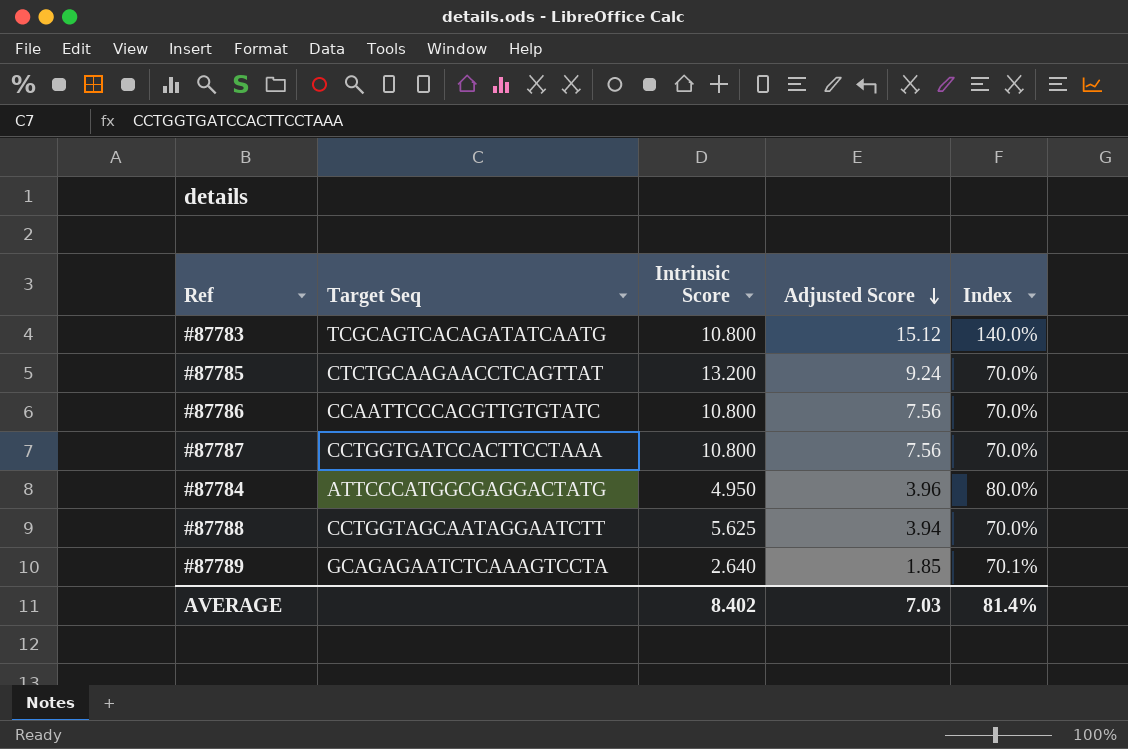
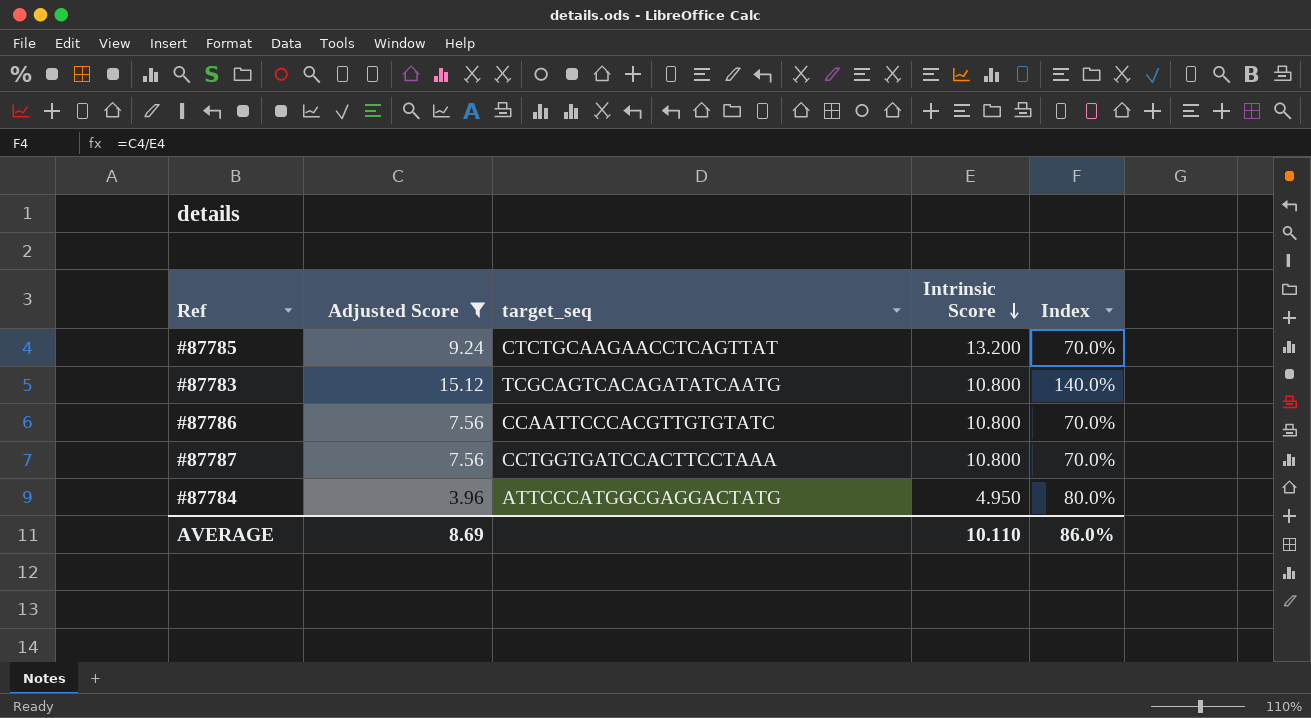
filter: none -> Adjusted Score >= 3.96
row order: Adjusted Score descending -> Intrinsic Score descending
column Adjusted Score | position: 4 -> 2
column name: Target Seq -> target_seq
AVERAGE | Adjusted Score: 7.03 -> 8.69
AVERAGE | Intrinsic Score: 8.402 -> 10.110
AVERAGE | Index: 81.4% -> 86.0%

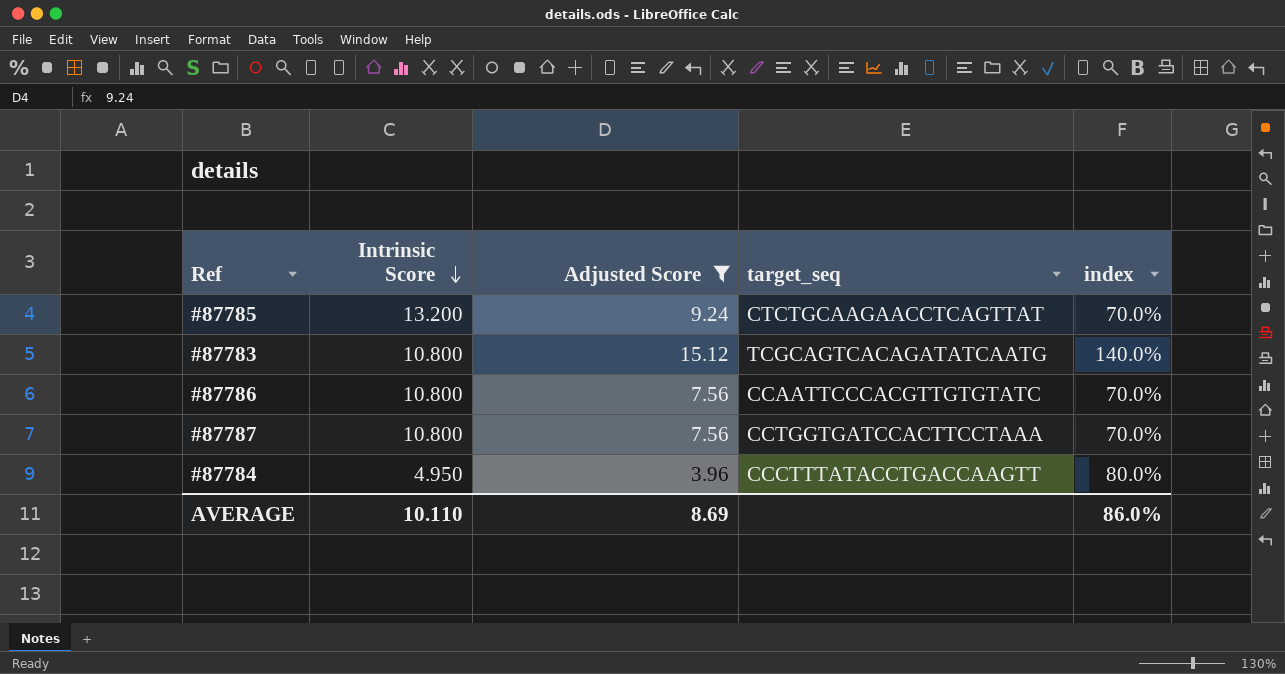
column Intrinsic Score | position: 4 -> 2
column name: Index -> index
#87784 | target_seq: ATTCCCATGGCGAGGACTATG -> CCCTTTATACCTGACCAAGTT

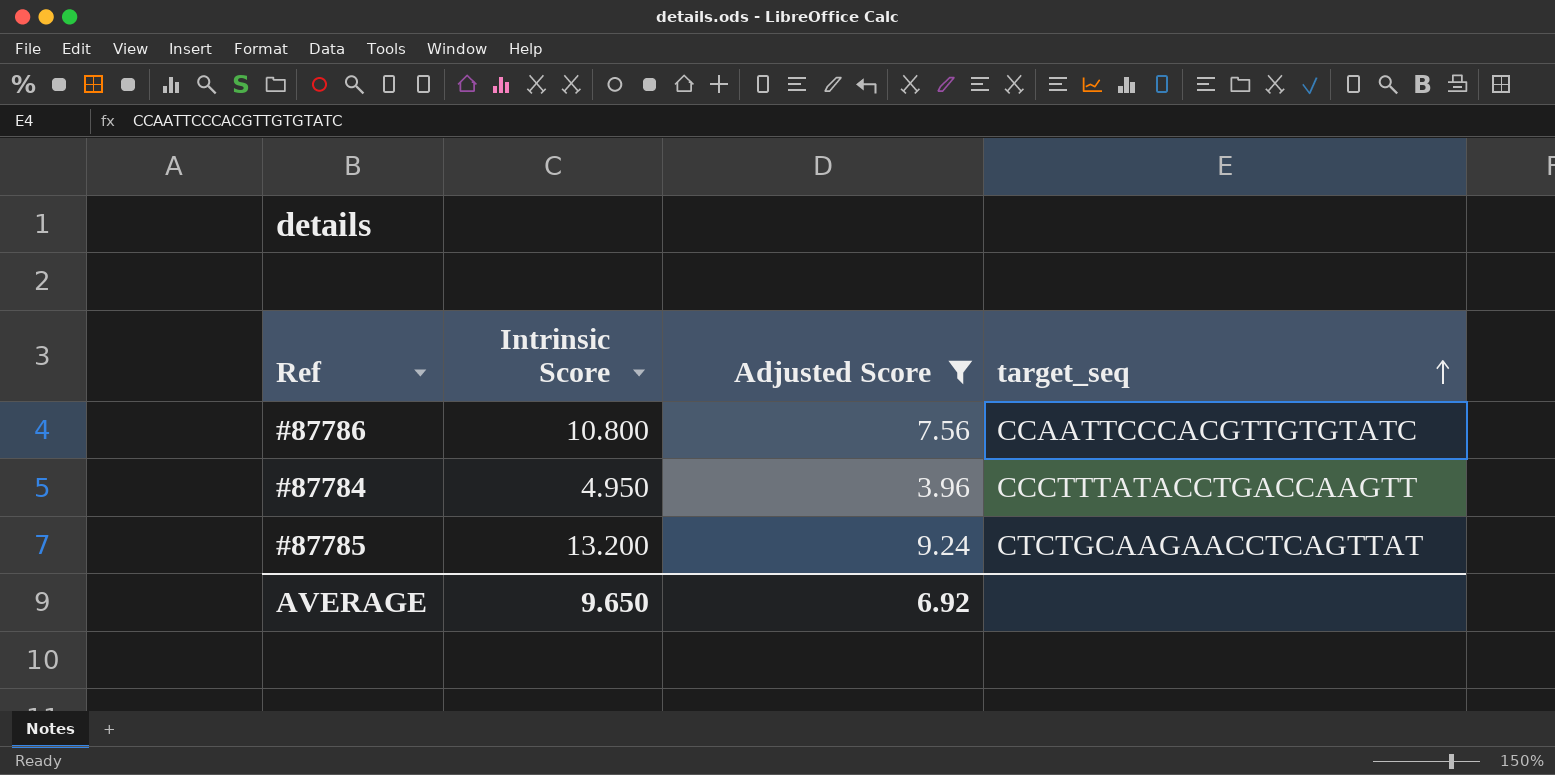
row order: Intrinsic Score descending -> target_seq ascending
column index | formula: [Adjusted Score] / [Intrinsic Score] -> none
row #87783: 10.800 | 15.12 | TCGCAGTCACAGATATCAATG | 140.0% -> none
row #87787: 10.800 | 7.56 | CCTGGTGATCCACTTCCTAAA | 70.0% -> none
AVERAGE | Intrinsic Score: 10.110 -> 9.650
AVERAGE | Adjusted Score: 8.69 -> 6.92

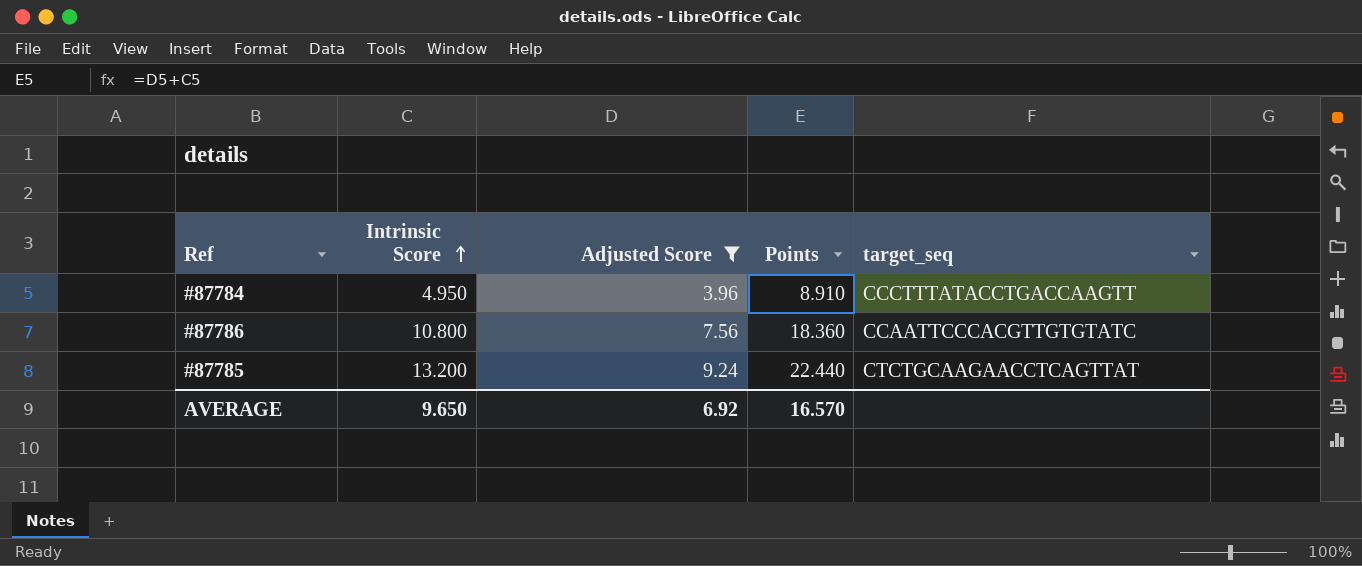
row order: target_seq ascending -> Intrinsic Score ascending
column Points | formula: none -> [Intrinsic Score] + [Adjusted Score]

